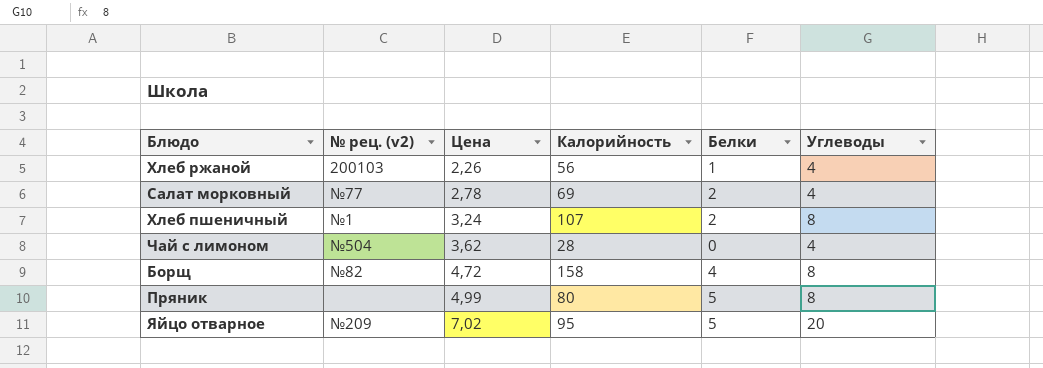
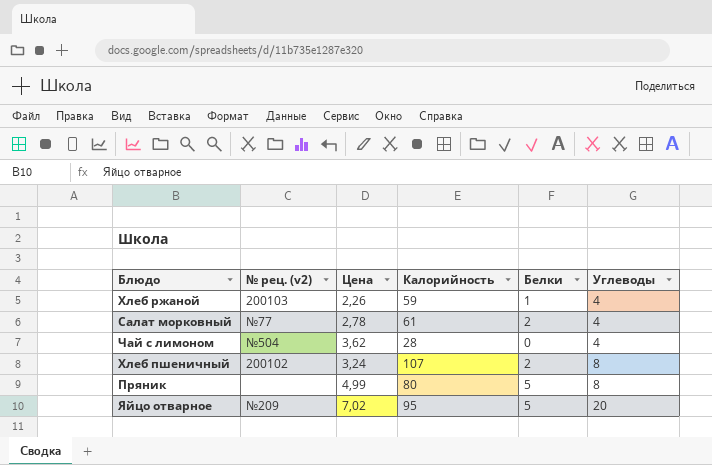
row order: Цена ascending -> Углеводы ascending
row Борщ: №82 | 4,72 | 158 | 4 | 8 -> none
Хлеб ржаной | Калорийность: 56 -> 59
Салат морковный | Калорийность: 69 -> 61
Хлеб пшеничный | № рец. (v2): №1 -> 200102

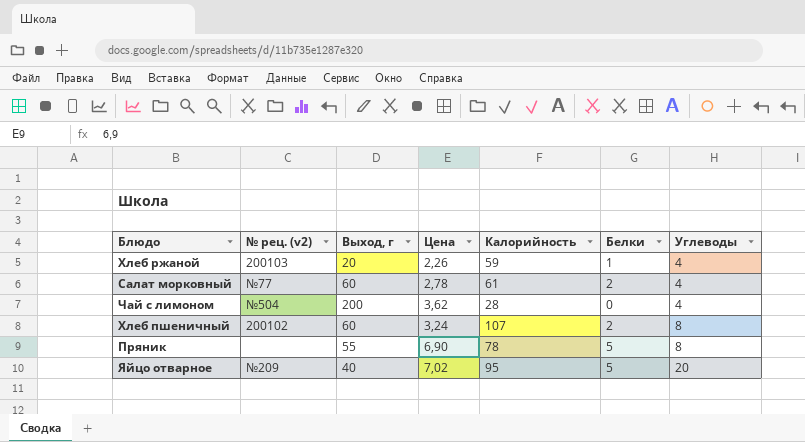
column Выход, г | position: none -> 3
Пряник | Цена: 4,99 -> 6,90
Пряник | Калорийность: 80 -> 78

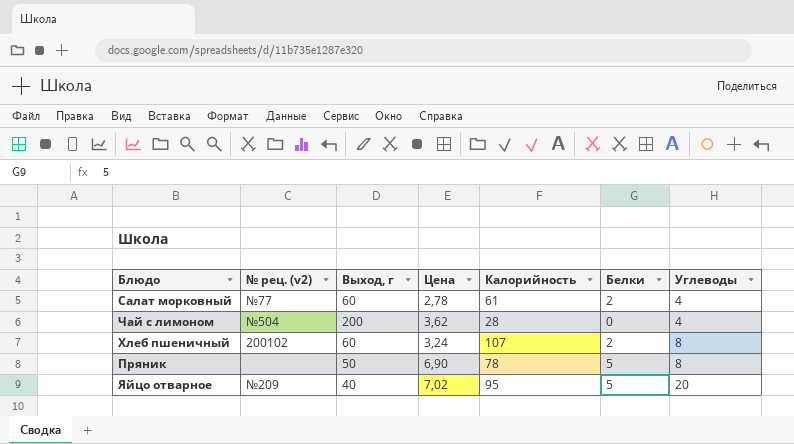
row Хлеб ржаной: 200103 | 20 | 2,26 | 59 | 1 | 4 -> none
Пряник | Выход, г: 55 -> 50

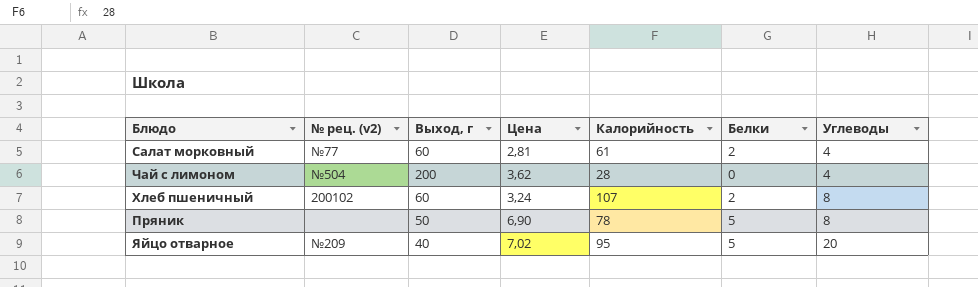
Салат морковный | Цена: 2,78 -> 2,81

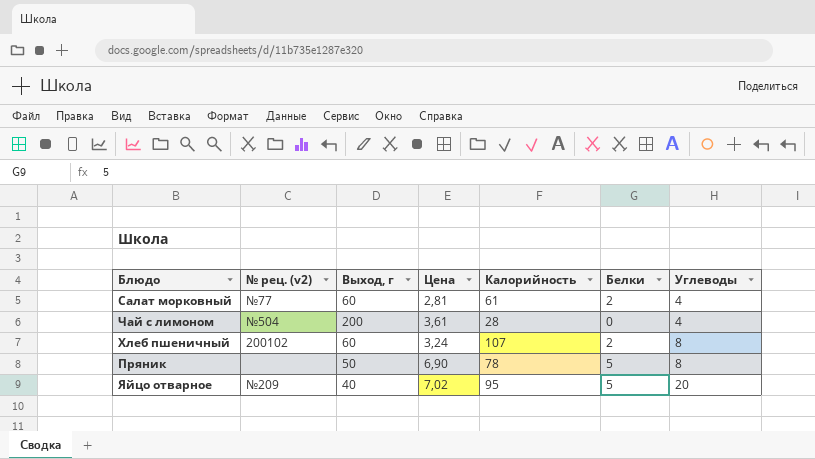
Чай с лимоном | Цена: 3,62 -> 3,61

